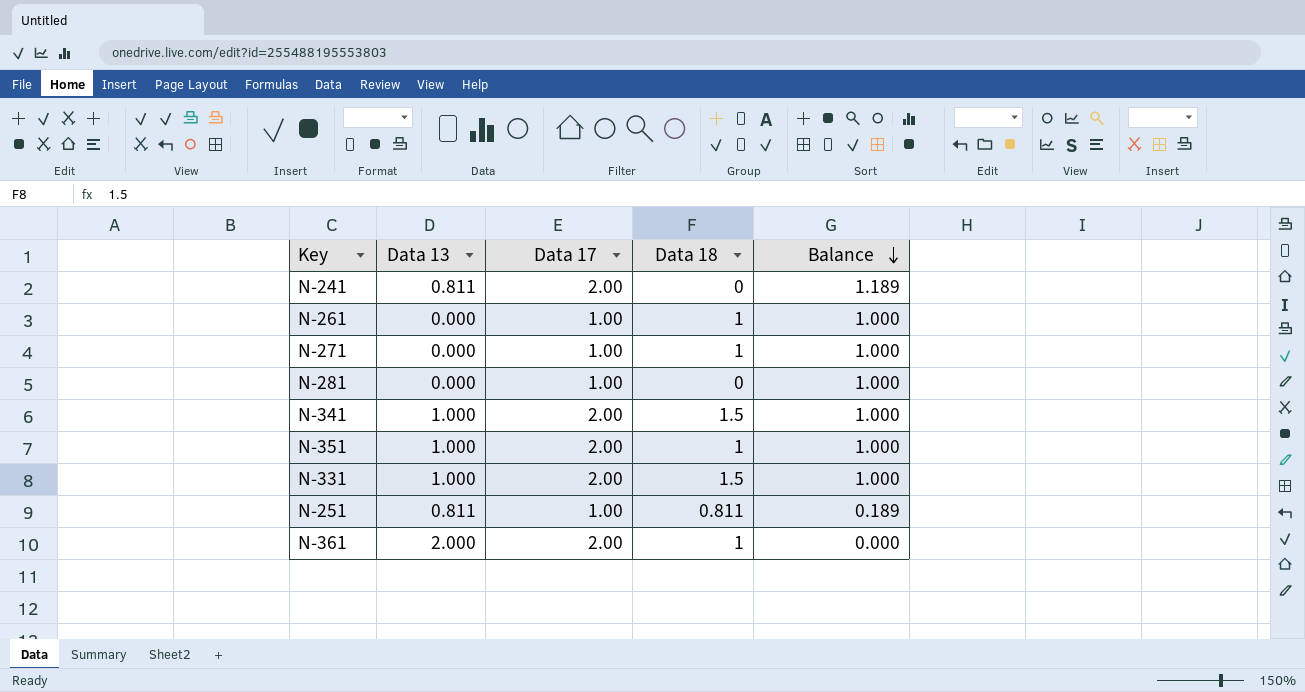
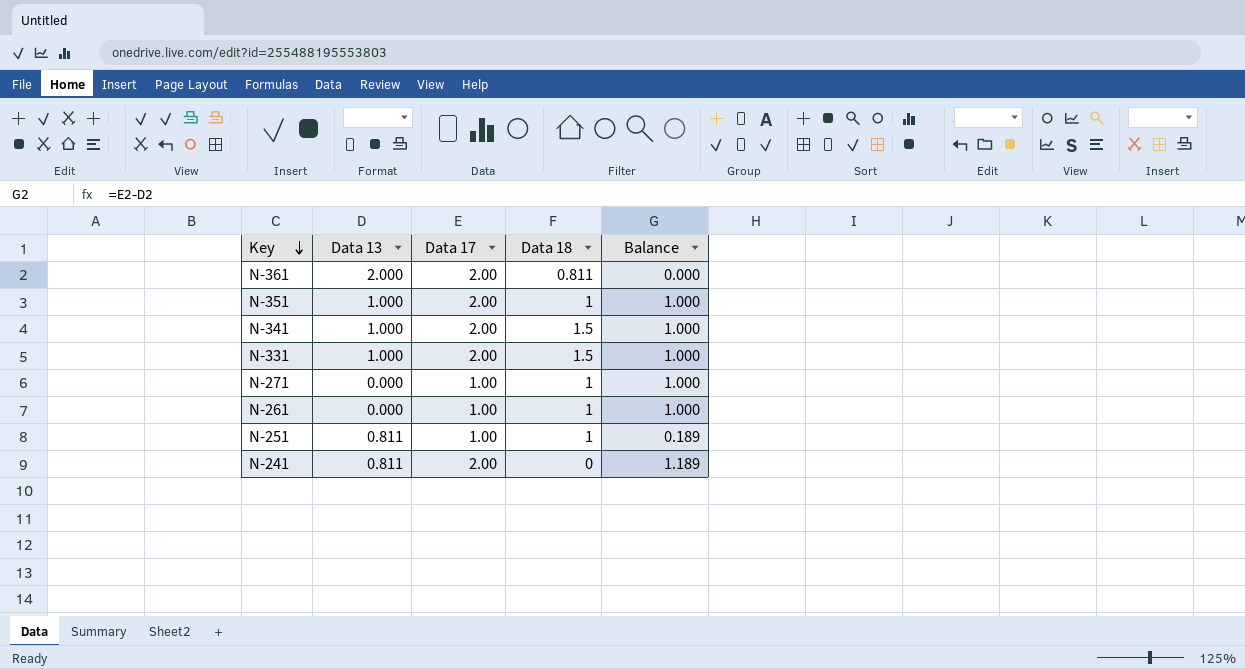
row order: Balance descending -> Key descending
row N-281: 0.000 | 1.00 | 0 | 1.000 -> none
N-361 | Data 18: 1 -> 0.811
N-251 | Data 18: 0.811 -> 1

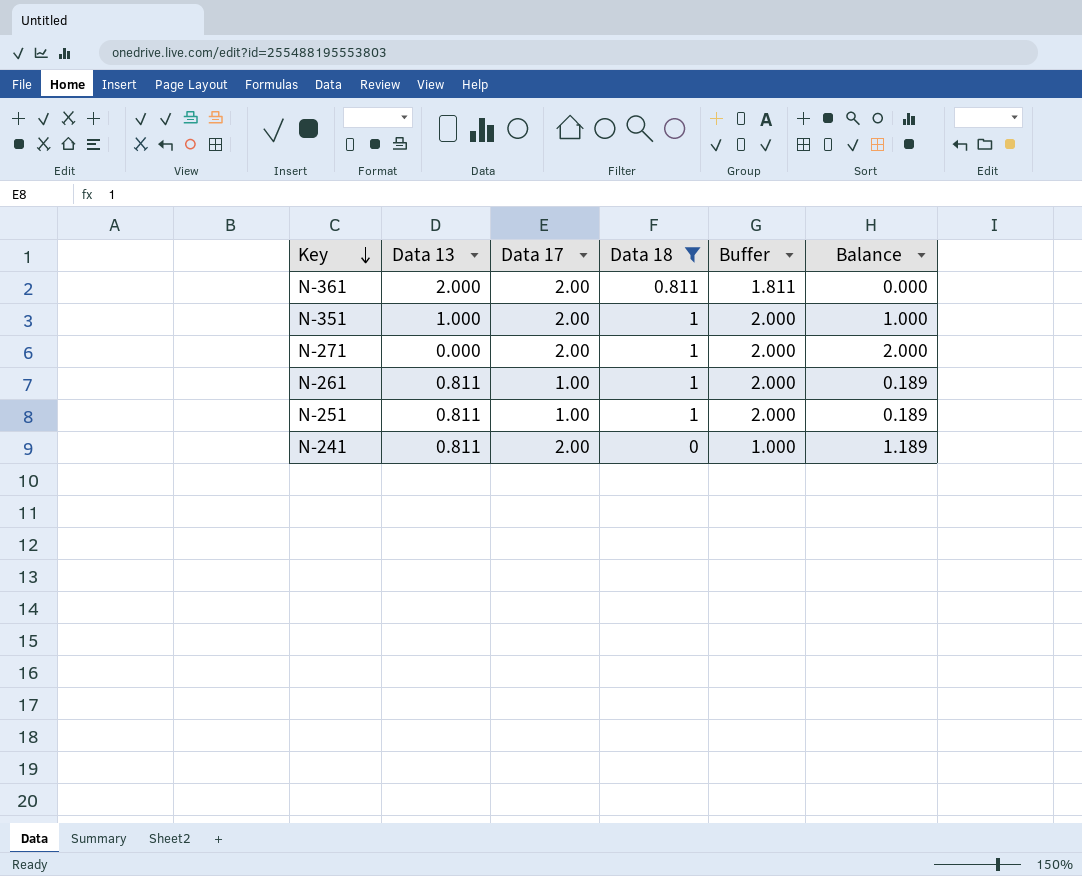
filter: none -> Data 18 != 1.5
column Buffer | formula: none -> [Data 18] + 1
N-271 | Data 17: 1.00 -> 2.00
N-271 | Balance: 1.000 -> 2.000
N-261 | Data 13: 0.000 -> 0.811
N-261 | Balance: 1.000 -> 0.189

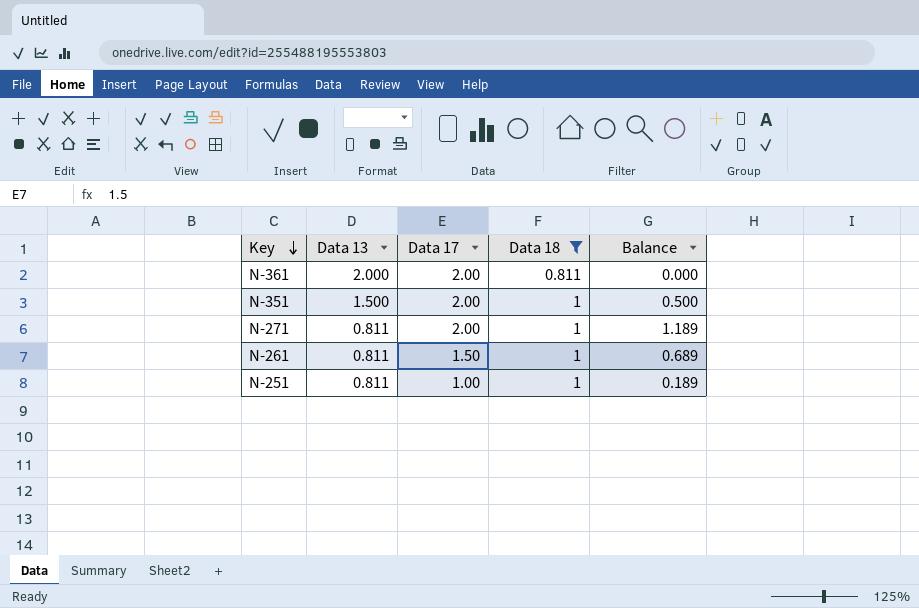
column Buffer | formula: [Data 18] + 1 -> none
row N-241: 0.811 | 2.00 | 0 | 1.000 | 1.189 -> none
N-351 | Data 13: 1.000 -> 1.500
N-351 | Balance: 1.000 -> 0.500
N-271 | Data 13: 0.000 -> 0.811
N-271 | Balance: 2.000 -> 1.189
N-261 | Data 17: 1.00 -> 1.50
N-261 | Balance: 0.189 -> 0.689

